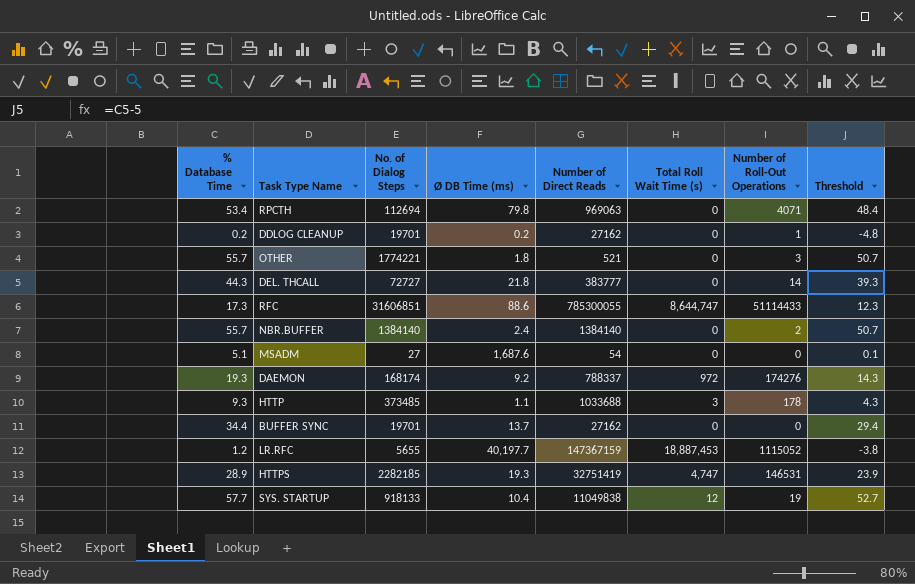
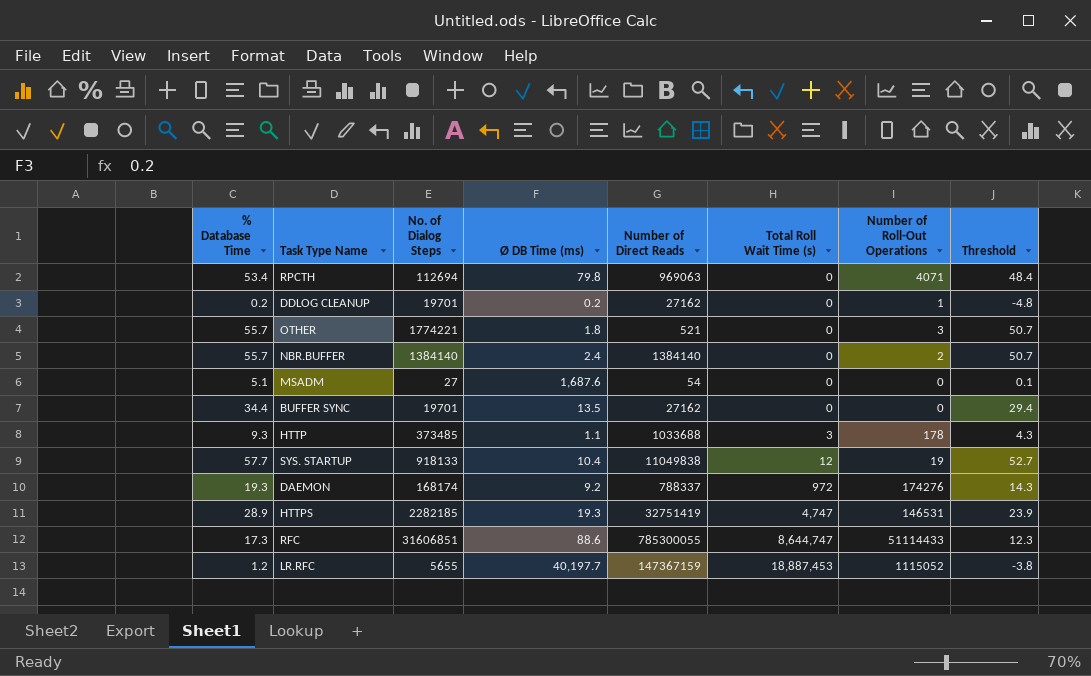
row order: none -> Total Roll Wait Time (s) ascending
row DEL. THCALL: 44.3 | 72727 | 21.8 | 383777 | 0 | 14 | 39.3 -> none
BUFFER SYNC | Ø DB Time (ms): 13.7 -> 13.5

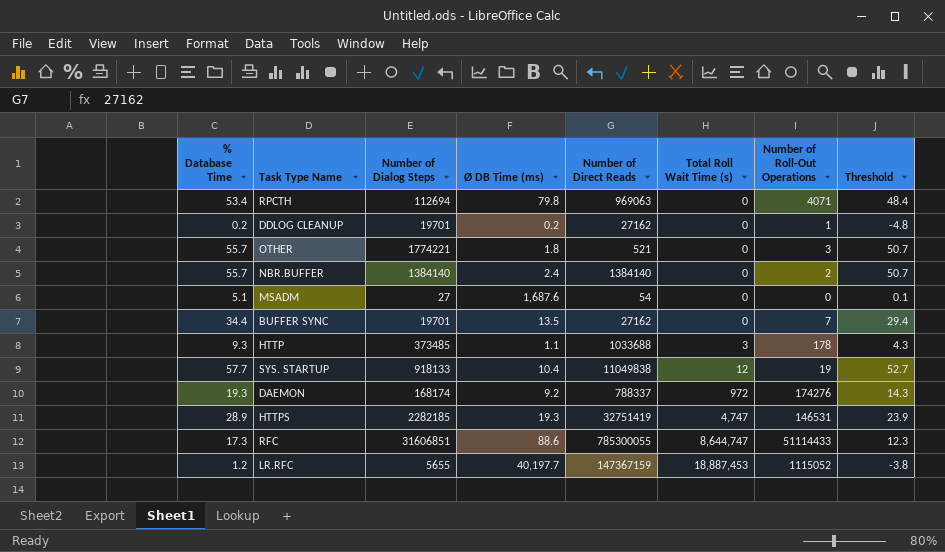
column name: No. of Dialog Steps -> Number of Dialog Steps
BUFFER SYNC | Number of Roll-Out Operations: 0 -> 7

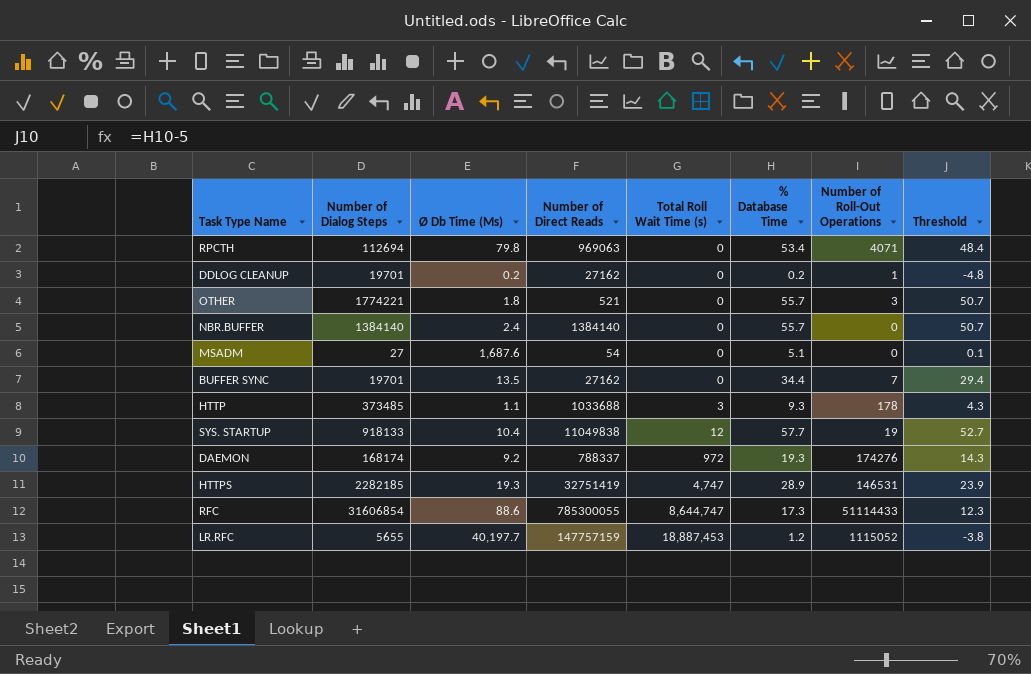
column name: Ø DB Time (ms) -> Ø Db Time (Ms)
column % Database Time | position: 1 -> 6
NBR.BUFFER | Number of Roll-Out Operations: 2 -> 0
RFC | Number of Dialog Steps: 31606851 -> 31606854
LR.RFC | Number of Direct Reads: 147367159 -> 147757159

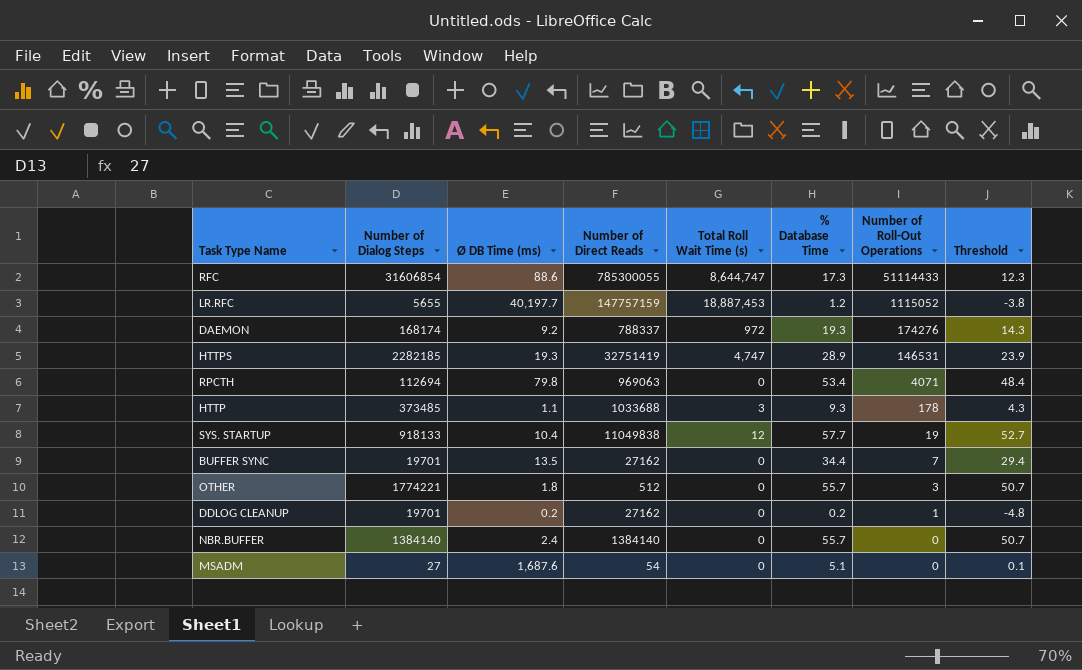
row order: Total Roll Wait Time (s) ascending -> Number of Roll-Out Operations descending
column name: Ø Db Time (Ms) -> Ø DB Time (ms)
OTHER | Number of Direct Reads: 521 -> 512

